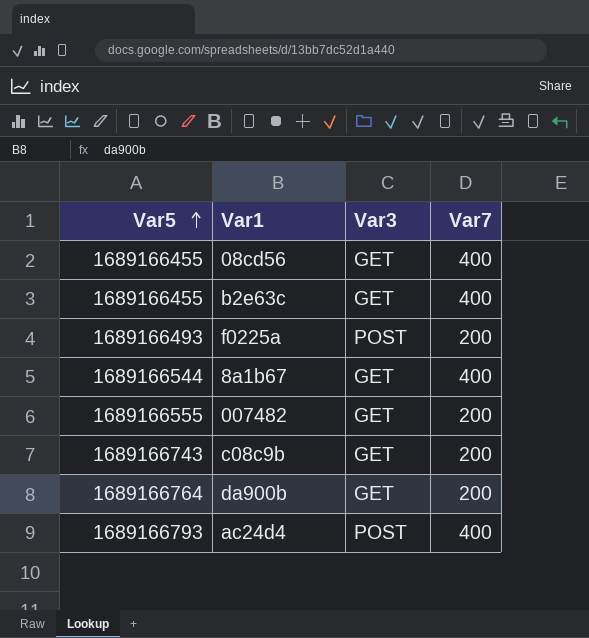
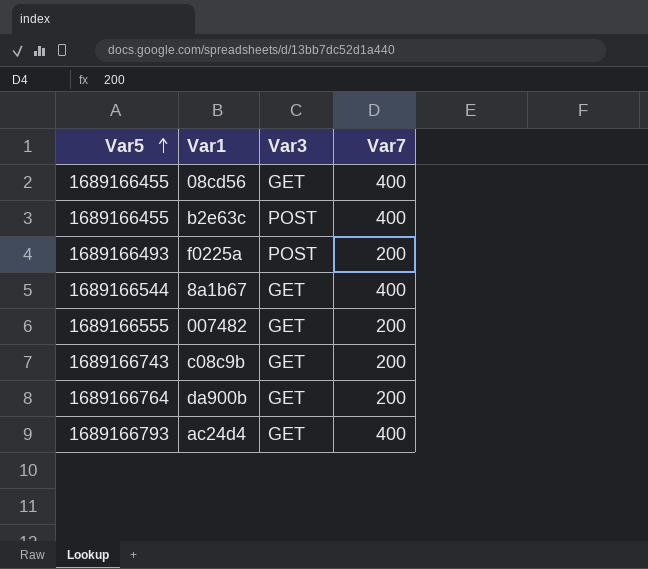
b2e63c | Var3: GET -> POST
ac24d4 | Var3: POST -> GET

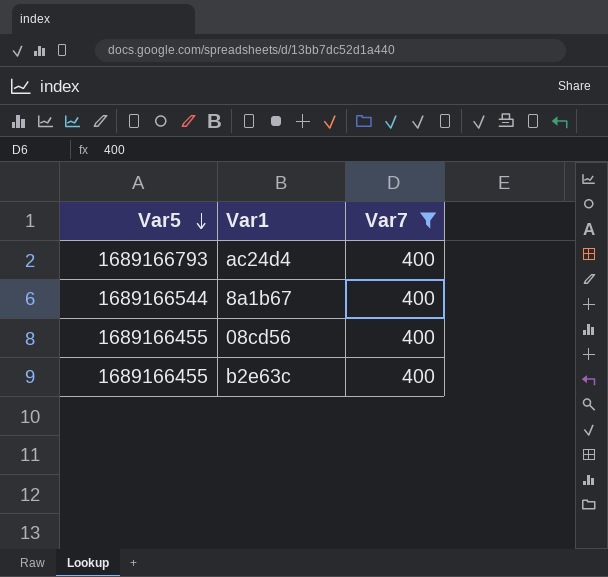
filter: none -> Var7 = 400
row order: Var5 ascending -> Var5 descending
column Var3 | position: 3 -> none

